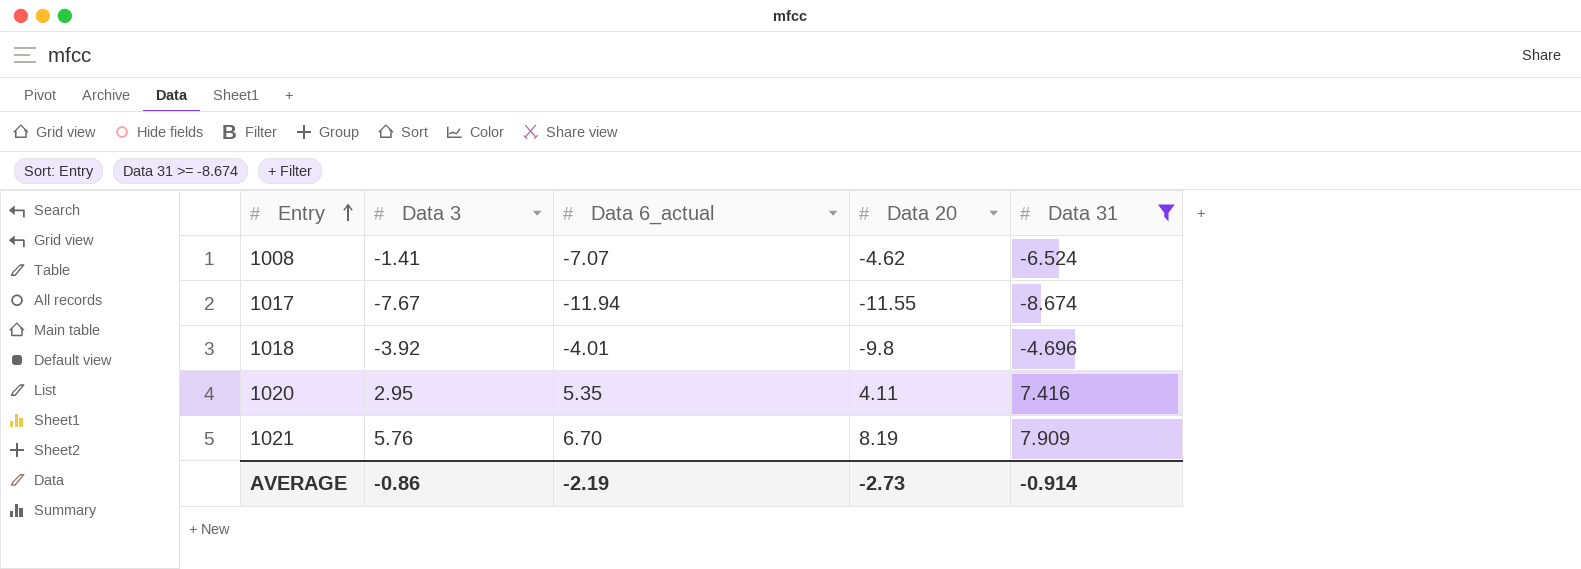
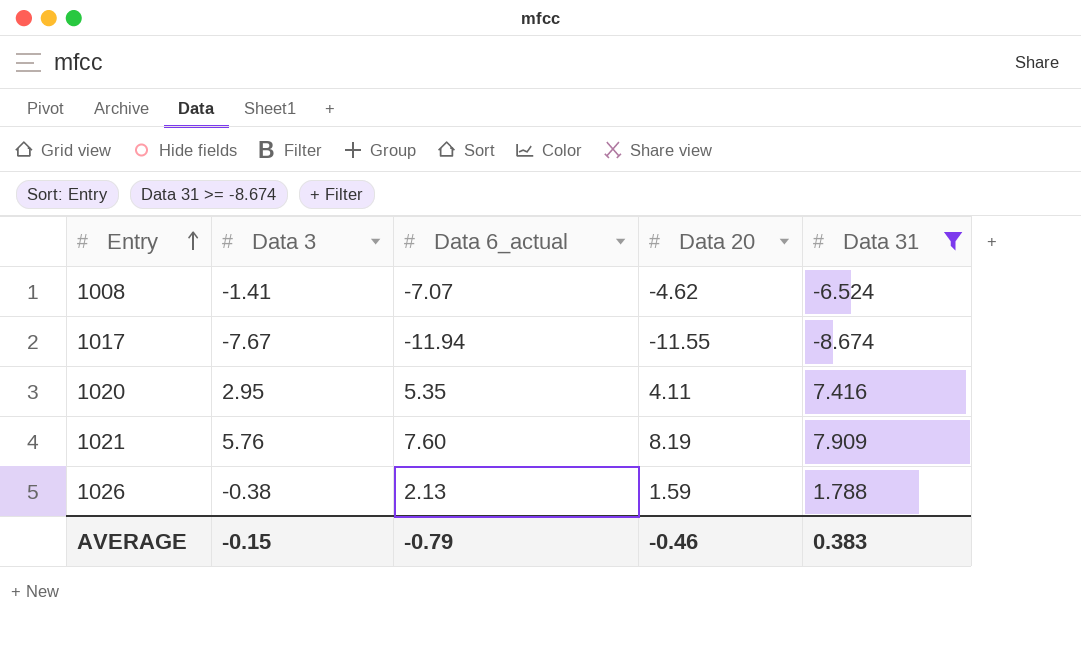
row 1018: -3.92 | -4.01 | -9.8 | -4.696 -> none
1021 | Data 6_actual: 6.70 -> 7.60
row 1026: none -> -0.38 | 2.13 | 1.59 | 1.788
AVERAGE | Data 3: -0.86 -> -0.15
AVERAGE | Data 6_actual: -2.19 -> -0.79
AVERAGE | Data 20: -2.73 -> -0.46
AVERAGE | Data 31: -0.914 -> 0.383

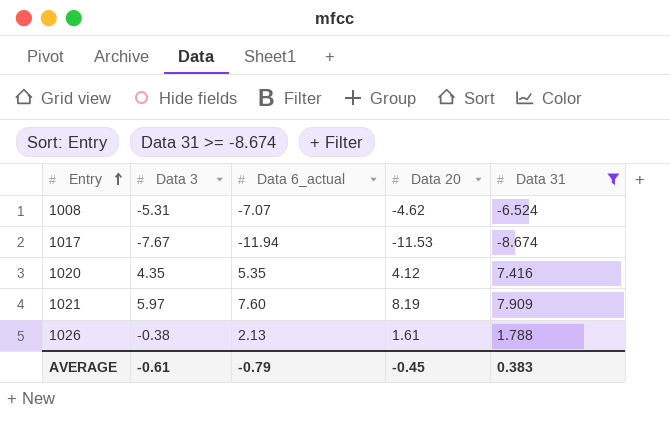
1008 | Data 3: -1.41 -> -5.31
1017 | Data 20: -11.55 -> -11.53
1020 | Data 3: 2.95 -> 4.35
1020 | Data 20: 4.11 -> 4.12
1021 | Data 3: 5.76 -> 5.97
1026 | Data 20: 1.59 -> 1.61
AVERAGE | Data 3: -0.15 -> -0.61
AVERAGE | Data 20: -0.46 -> -0.45

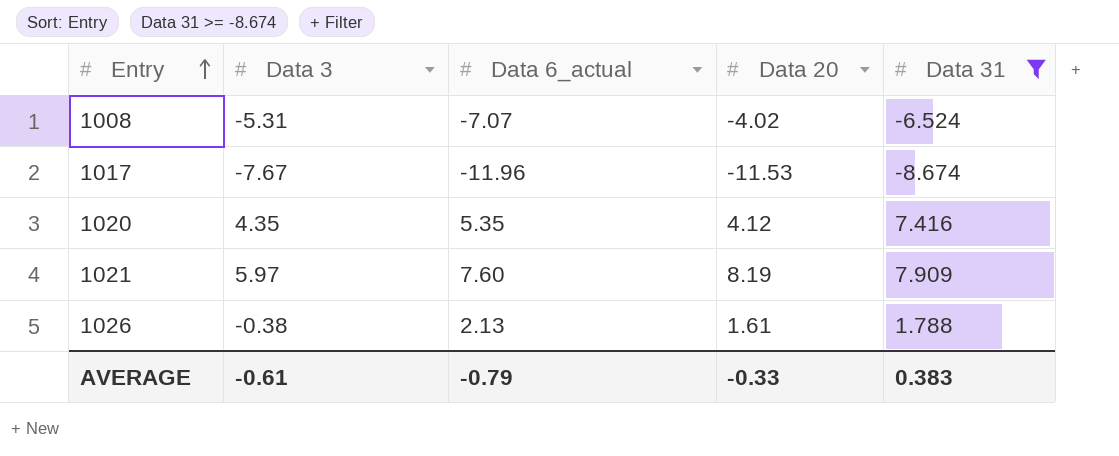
1008 | Data 20: -4.62 -> -4.02
1017 | Data 6_actual: -11.94 -> -11.96
AVERAGE | Data 20: -0.45 -> -0.33

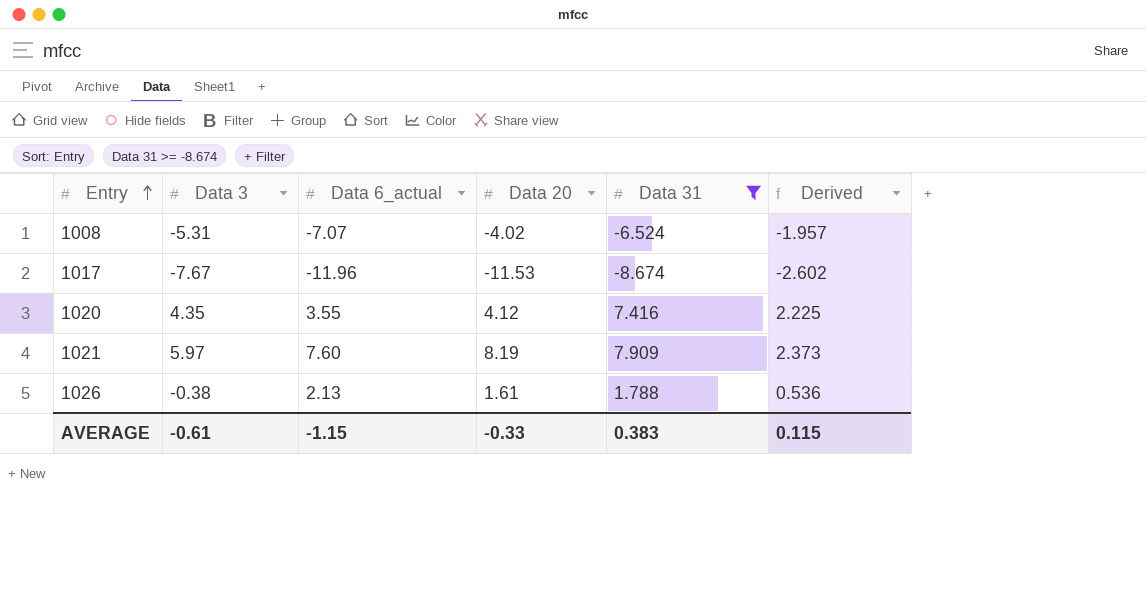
column Derived | formula: none -> [Data 31] * 0.3
1020 | Data 6_actual: 5.35 -> 3.55
AVERAGE | Data 6_actual: -0.79 -> -1.15

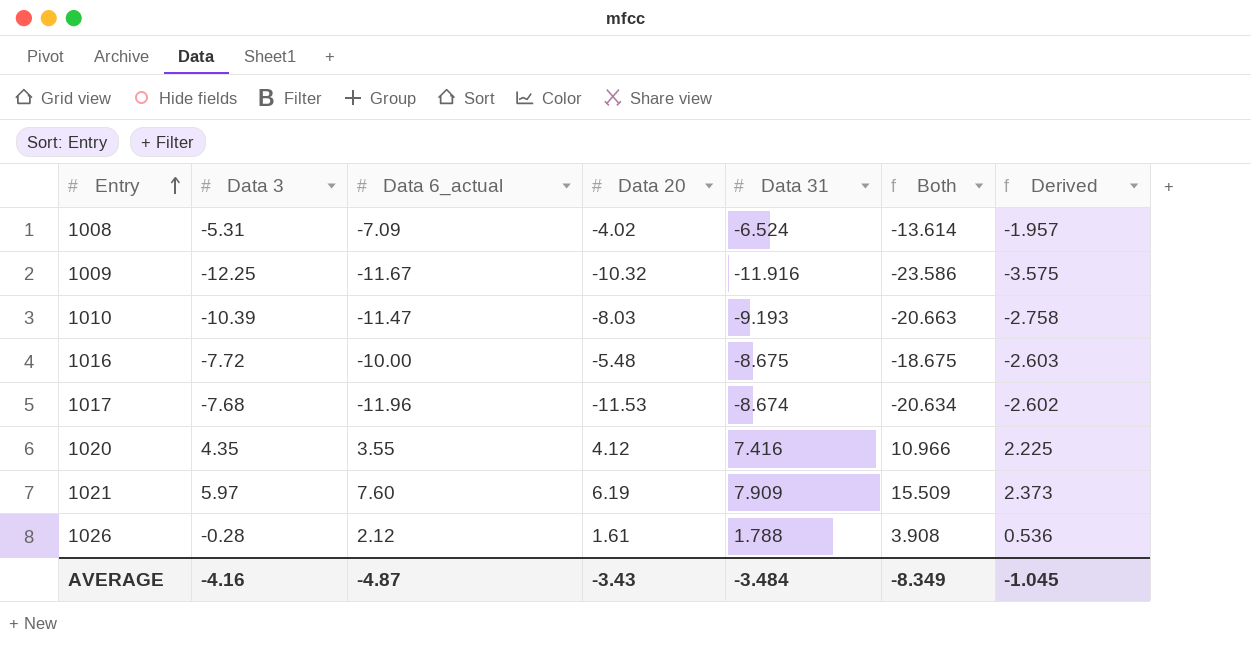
filter: Data 31 >= -8.674 -> none
column Both | formula: none -> [Data 6_actual] + [Data 31]
1008 | Data 6_actual: -7.07 -> -7.09
1017 | Data 3: -7.67 -> -7.68
1021 | Data 20: 8.19 -> 6.19
1026 | Data 3: -0.38 -> -0.28
1026 | Data 6_actual: 2.13 -> 2.12
AVERAGE | Data 3: -0.61 -> -4.16
AVERAGE | Data 6_actual: -1.15 -> -4.87
AVERAGE | Data 20: -0.33 -> -3.43
AVERAGE | Data 31: 0.383 -> -3.484
AVERAGE | Derived: 0.115 -> -1.045

